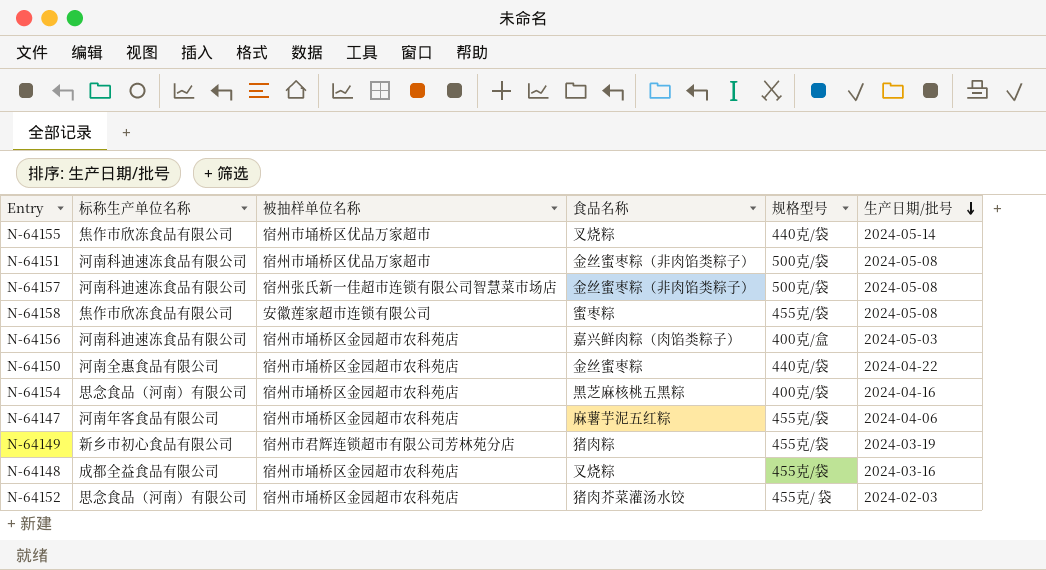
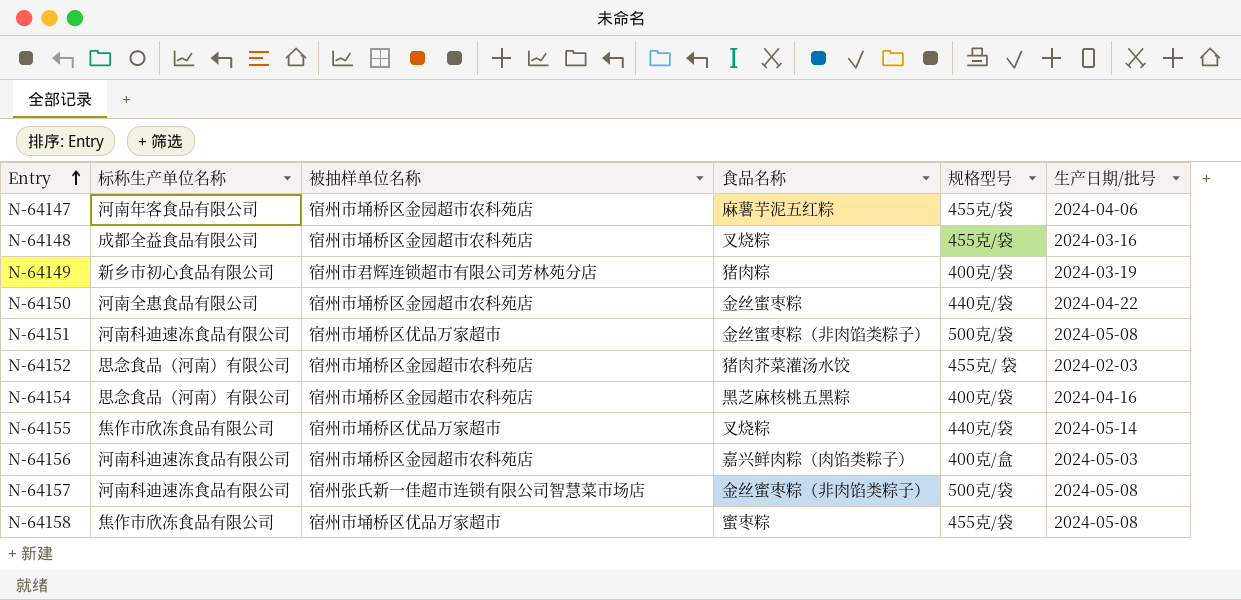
row order: 生产日期/批号 descending -> Entry ascending
N-64149 | 规格型号: 455克/袋 -> 400克/袋
N-64158 | 被抽样单位名称: 安徽莲家超市连锁有限公司 -> 宿州市埇桥区优品万家超市

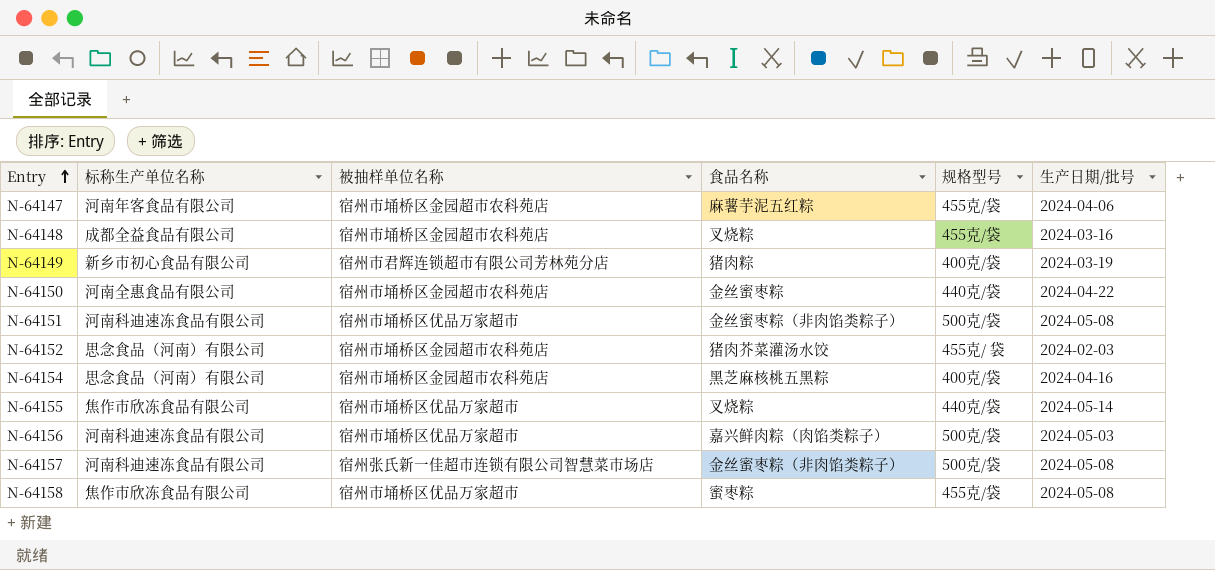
N-64156 | 被抽样单位名称: 宿州市埇桥区金园超市农科苑店 -> 宿州市埇桥区优品万家超市
N-64156 | 规格型号: 400克/盒 -> 500克/袋

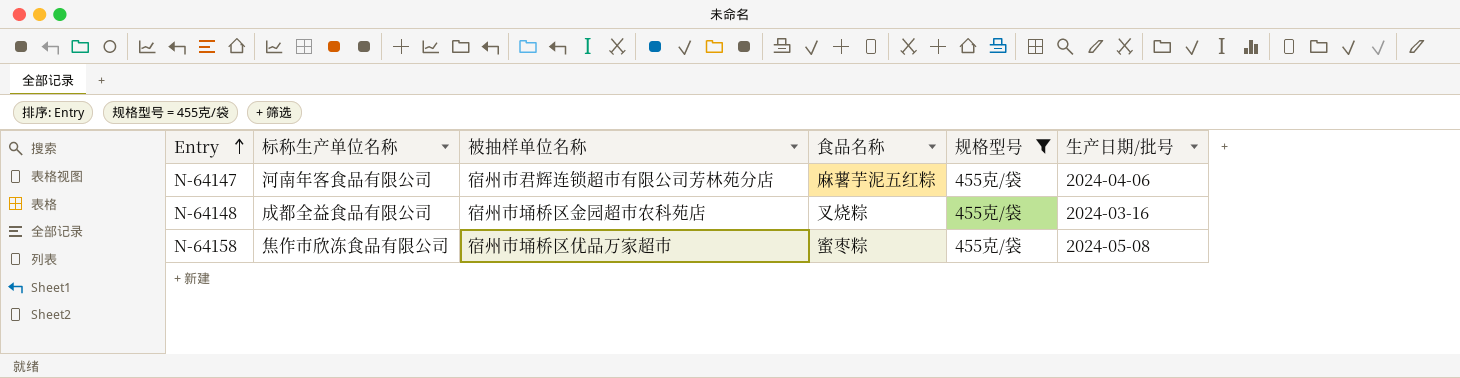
filter: none -> 规格型号 = 455克/袋
N-64147 | 被抽样单位名称: 宿州市埇桥区金园超市农科苑店 -> 宿州市君辉连锁超市有限公司芳林苑分店

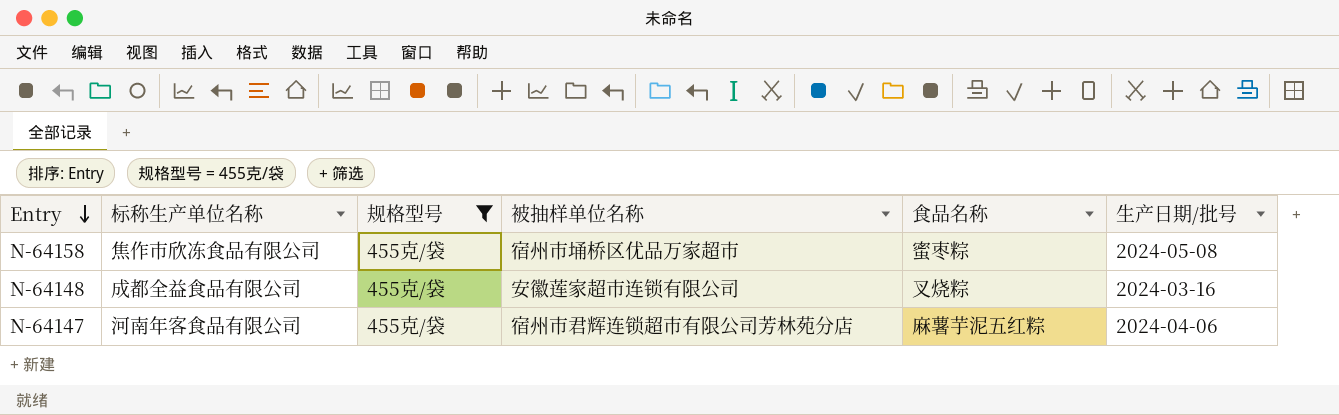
row order: Entry ascending -> Entry descending
column 规格型号 | position: 5 -> 3
N-64148 | 被抽样单位名称: 宿州市埇桥区金园超市农科苑店 -> 安徽莲家超市连锁有限公司

